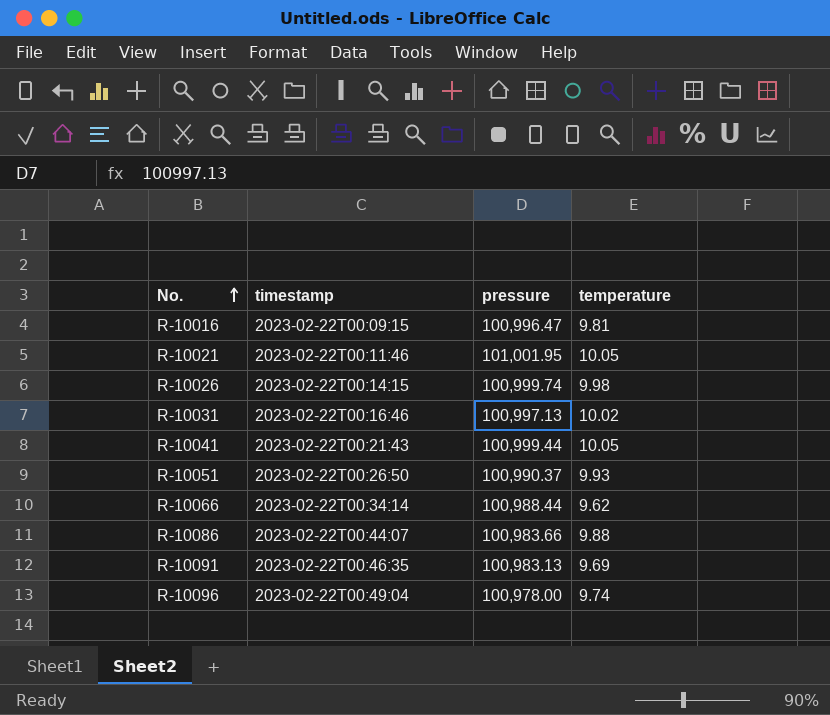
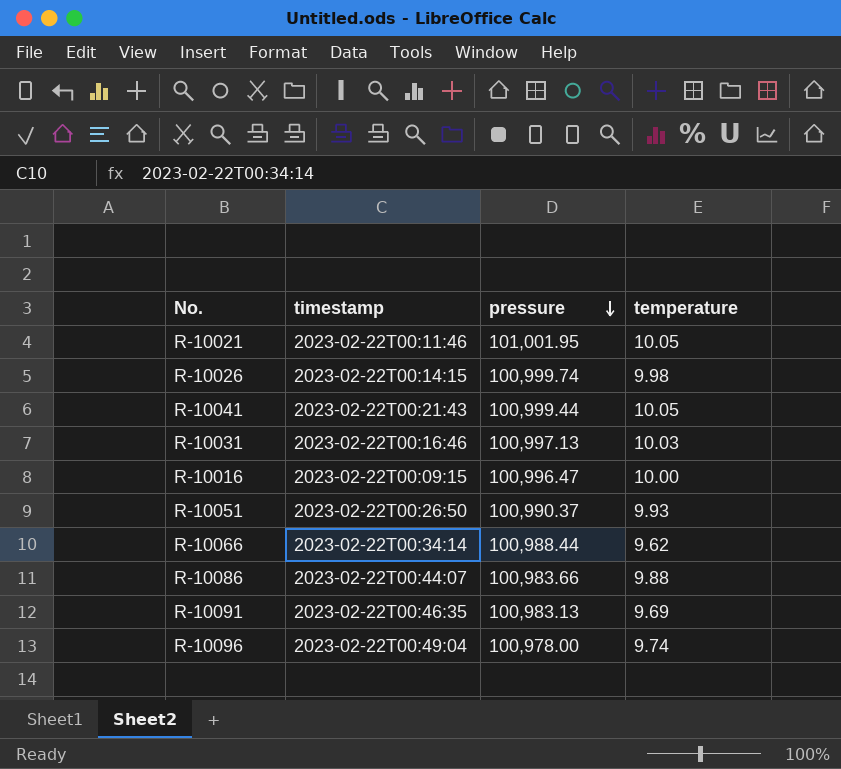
row order: No. ascending -> pressure descending
R-10031 | temperature: 10.02 -> 10.03
R-10016 | temperature: 9.81 -> 10.00

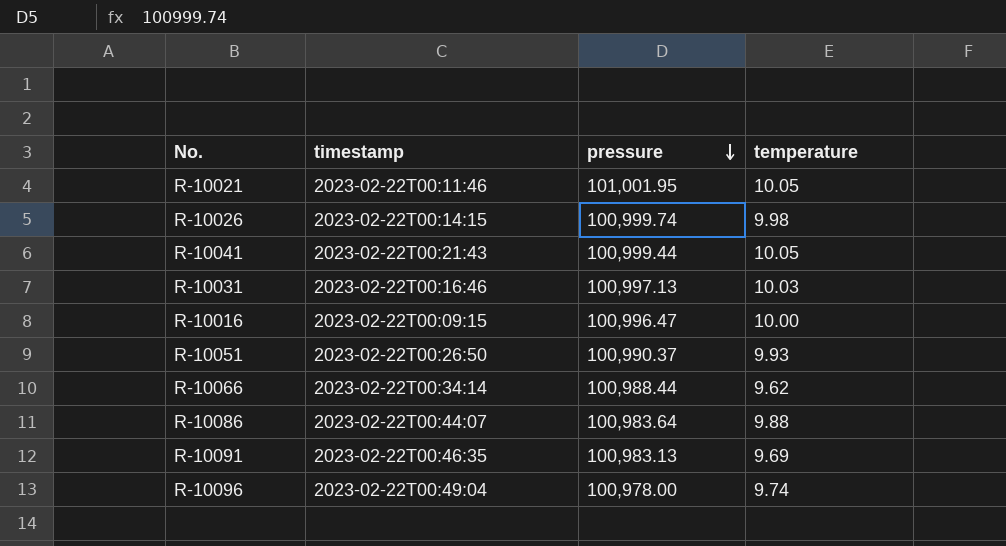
R-10086 | pressure: 100,983.66 -> 100,983.64

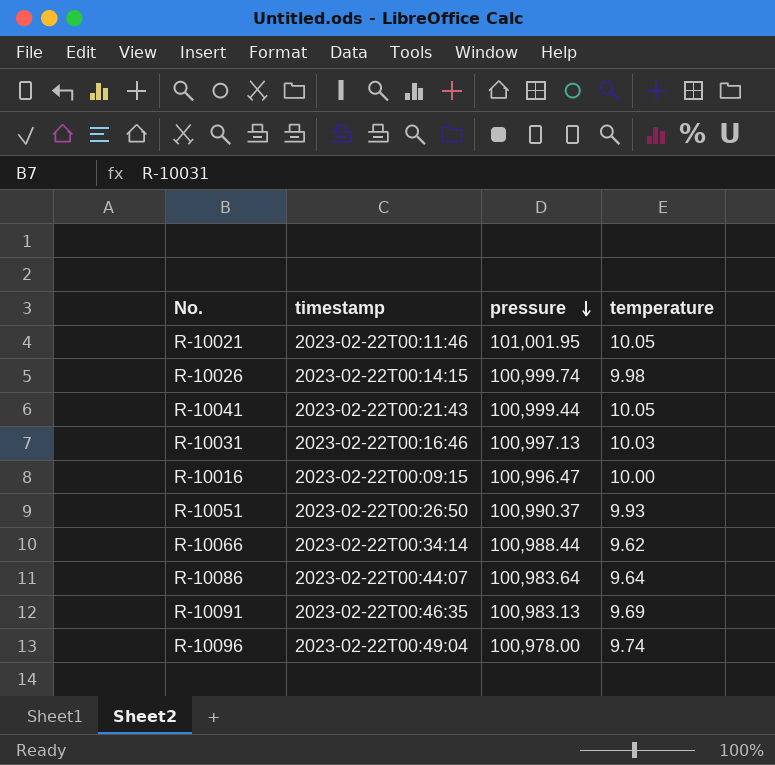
R-10086 | temperature: 9.88 -> 9.64

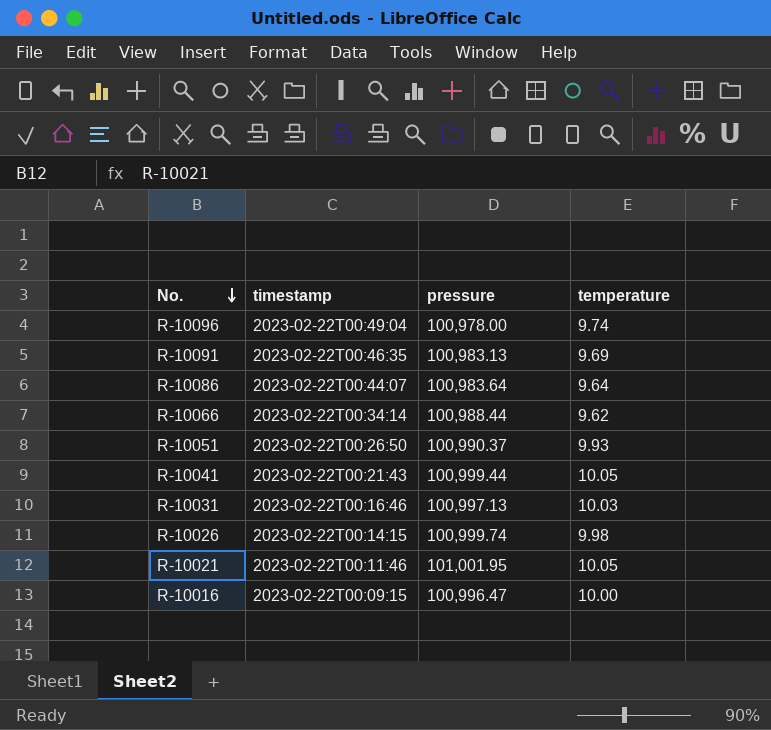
row order: pressure descending -> No. descending

